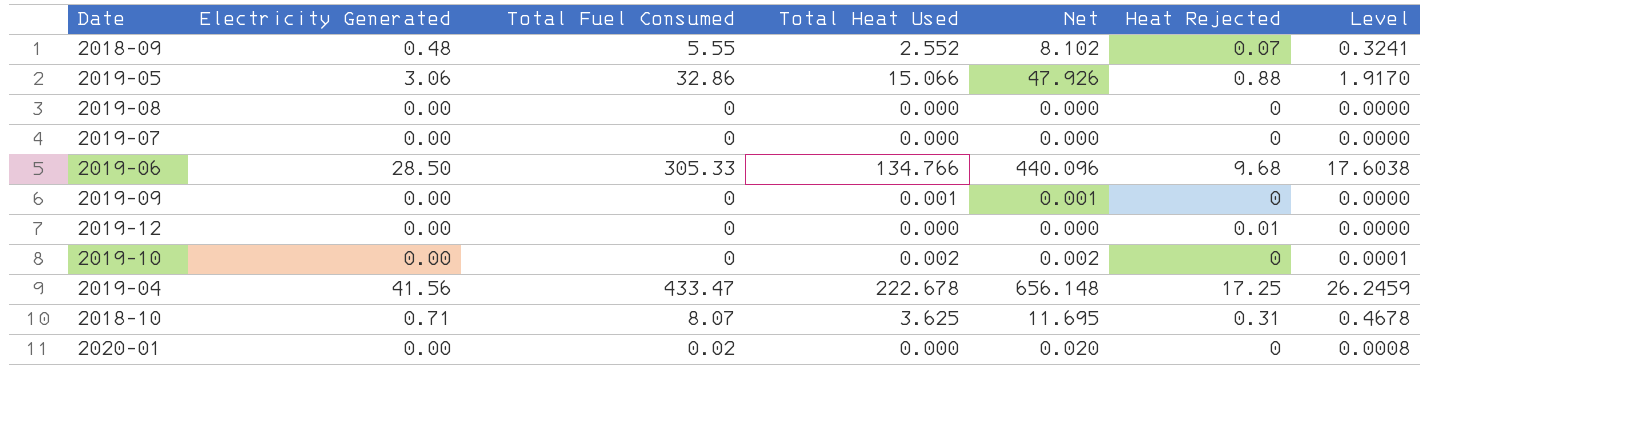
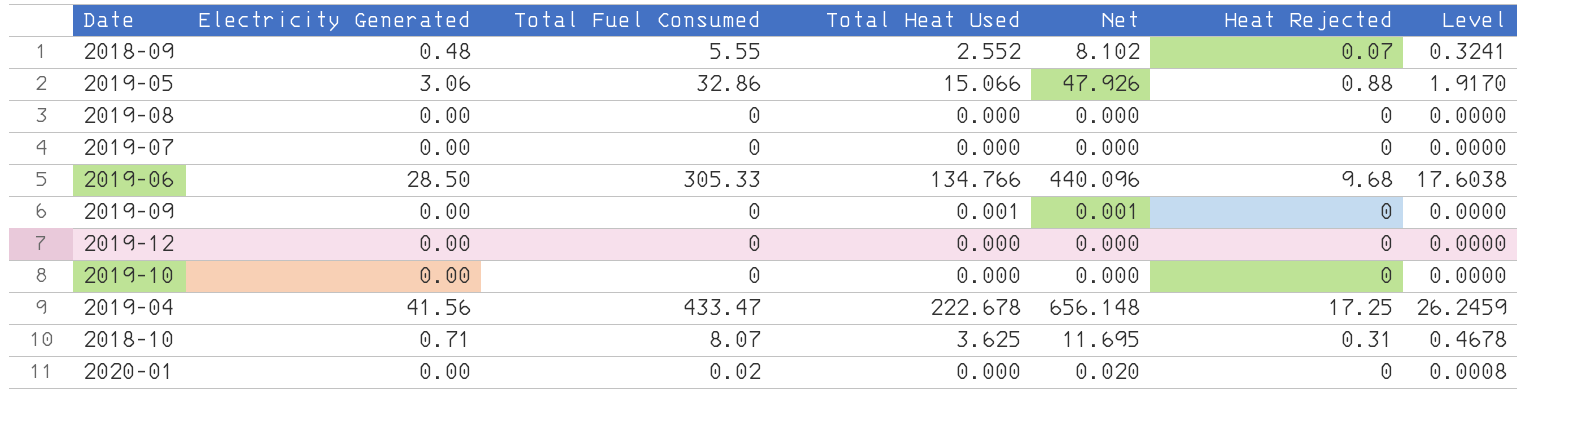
2019-12 | Heat Rejected: 0.01 -> 0
2019-10 | Total Heat Used: 0.002 -> 0.000
2019-10 | Net: 0.002 -> 0.000
2019-10 | Level: 0.0001 -> 0.0000

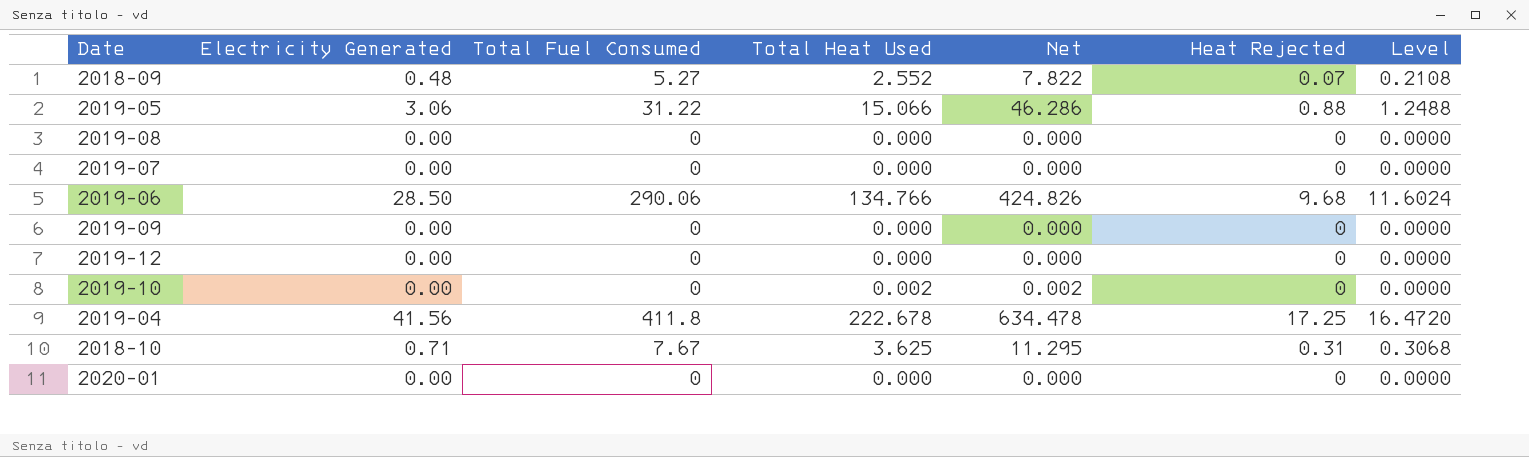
column Level | formula: [Net] * 0.04 -> [Total Fuel Consumed] * 0.04
2018-09 | Total Fuel Consumed: 5.55 -> 5.27
2018-09 | Net: 8.102 -> 7.822
2019-05 | Total Fuel Consumed: 32.86 -> 31.22
2019-05 | Net: 47.926 -> 46.286
2019-06 | Total Fuel Consumed: 305.33 -> 290.06
2019-06 | Net: 440.096 -> 424.826
2019-09 | Total Heat Used: 0.001 -> 0.000
2019-09 | Net: 0.001 -> 0.000
2019-10 | Total Heat Used: 0.000 -> 0.002
2019-10 | Net: 0.000 -> 0.002
2019-04 | Total Fuel Consumed: 433.47 -> 411.8
2019-04 | Net: 656.148 -> 634.478
2018-10 | Total Fuel Consumed: 8.07 -> 7.67
2018-10 | Net: 11.695 -> 11.295
2020-01 | Total Fuel Consumed: 0.02 -> 0
2020-01 | Net: 0.020 -> 0.000

